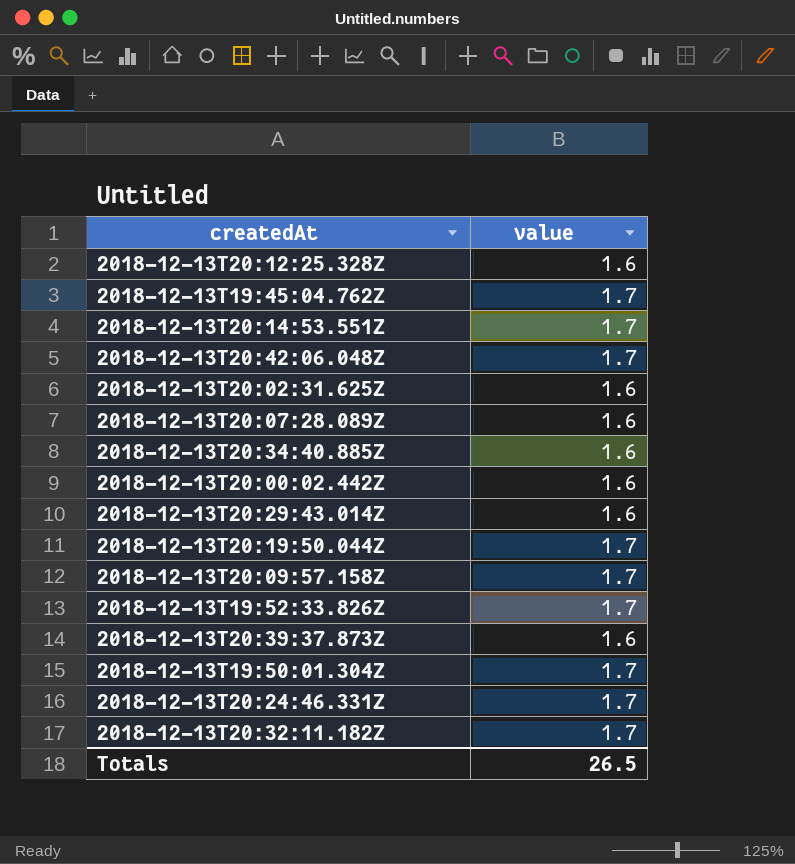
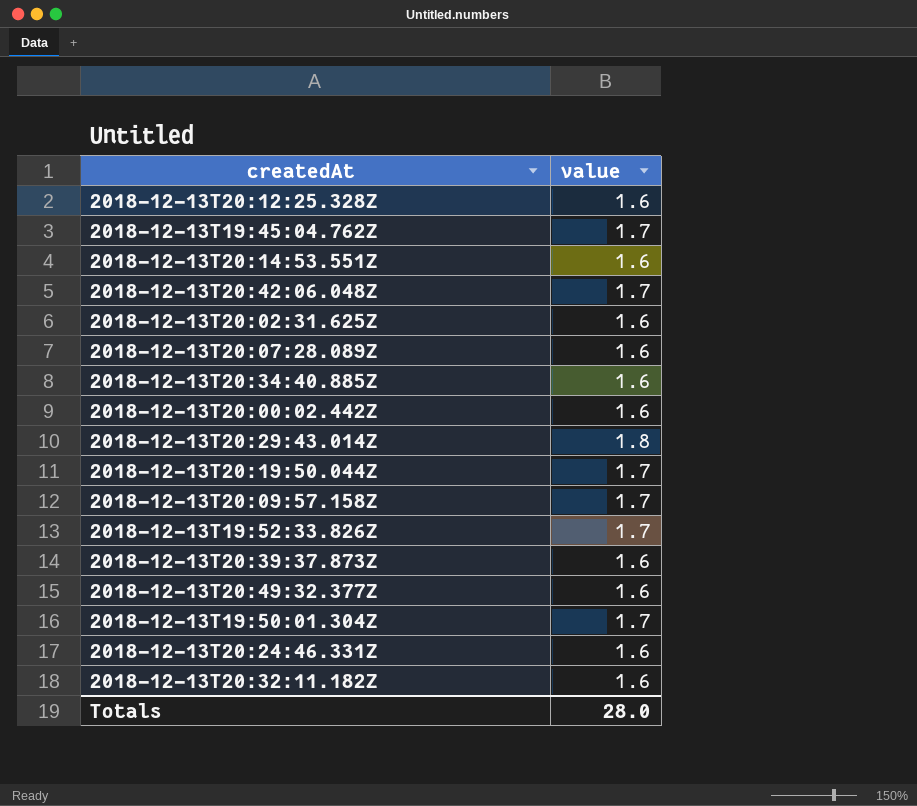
2018-12-13T20:14:53.551Z | value: 1.7 -> 1.6
2018-12-13T20:29:43.014Z | value: 1.6 -> 1.8
row 2018-12-13T20:49:32.377Z: none -> 1.6
2018-12-13T20:24:46.331Z | value: 1.7 -> 1.6
2018-12-13T20:32:11.182Z | value: 1.7 -> 1.6
Totals | value: 26.5 -> 28.0

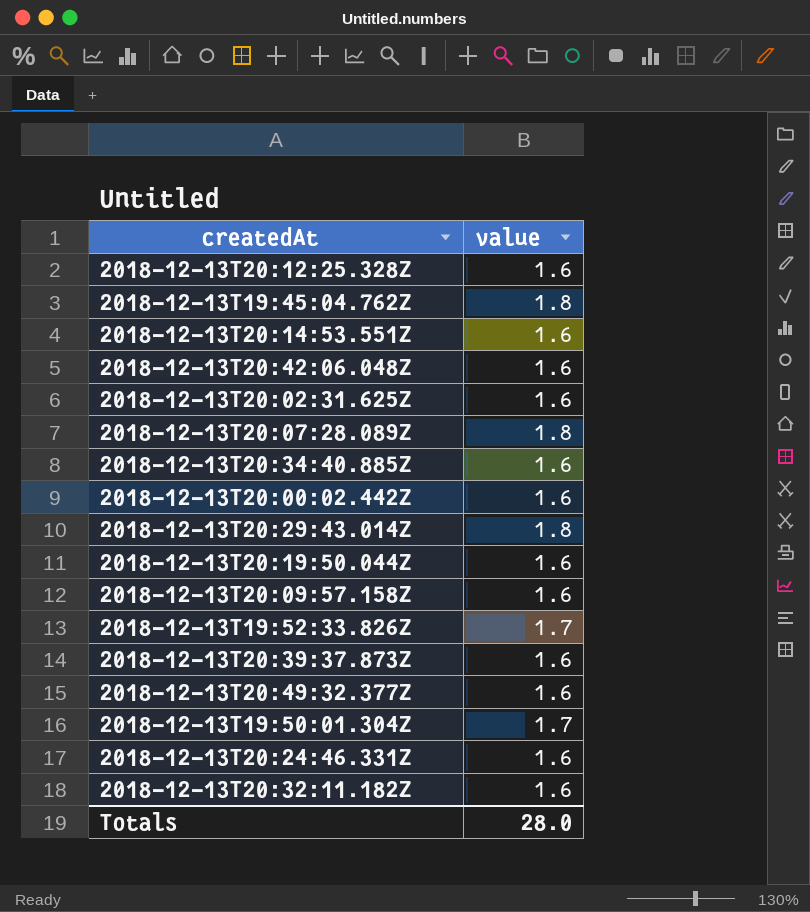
2018-12-13T19:45:04.762Z | value: 1.7 -> 1.8
2018-12-13T20:42:06.048Z | value: 1.7 -> 1.6
2018-12-13T20:07:28.089Z | value: 1.6 -> 1.8
2018-12-13T20:19:50.044Z | value: 1.7 -> 1.6
2018-12-13T20:09:57.158Z | value: 1.7 -> 1.6

